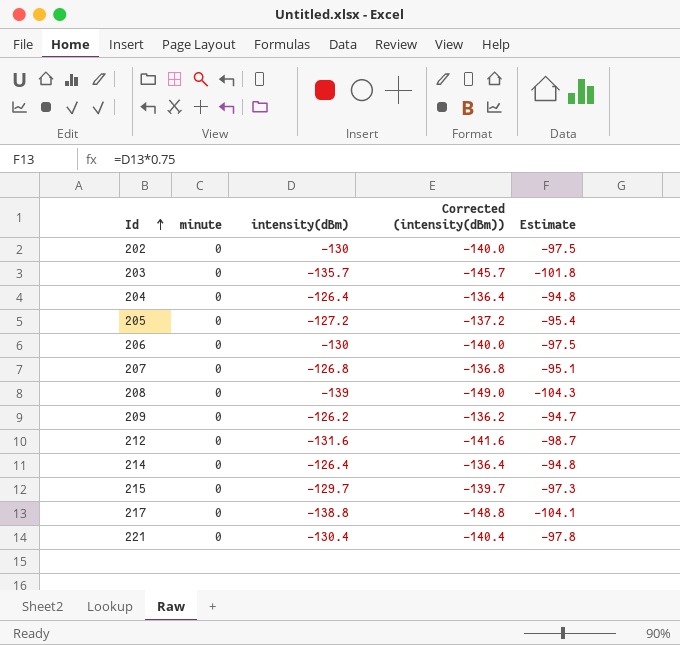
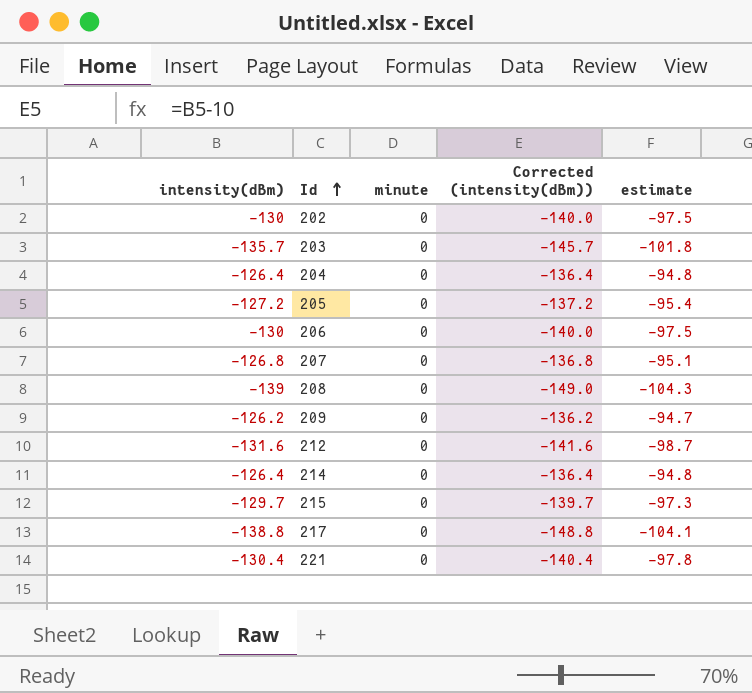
column intensity(dBm) | position: 3 -> 1
column name: Estimate -> estimate

